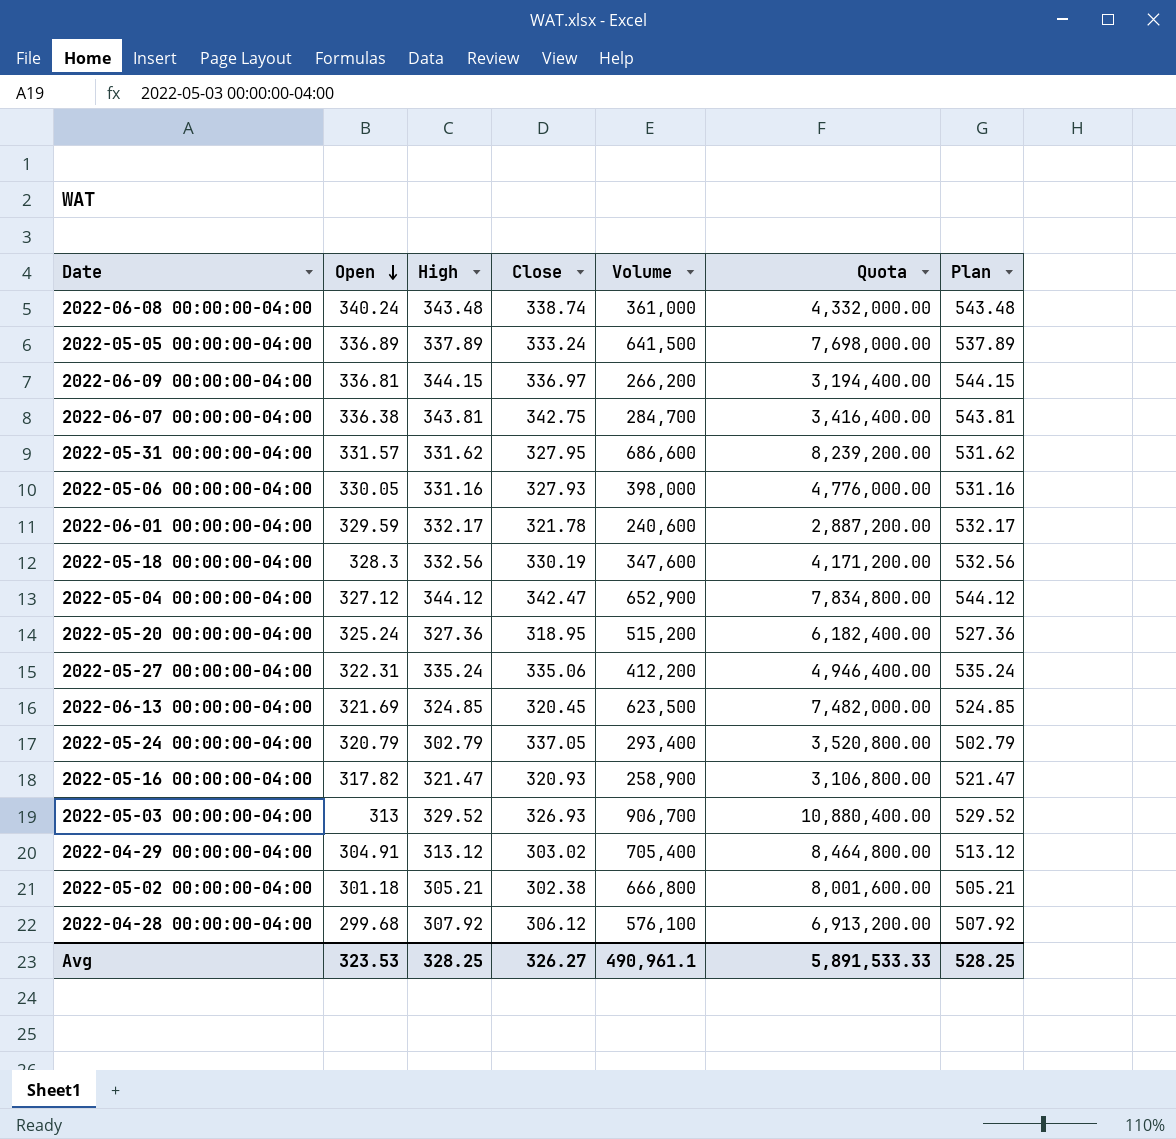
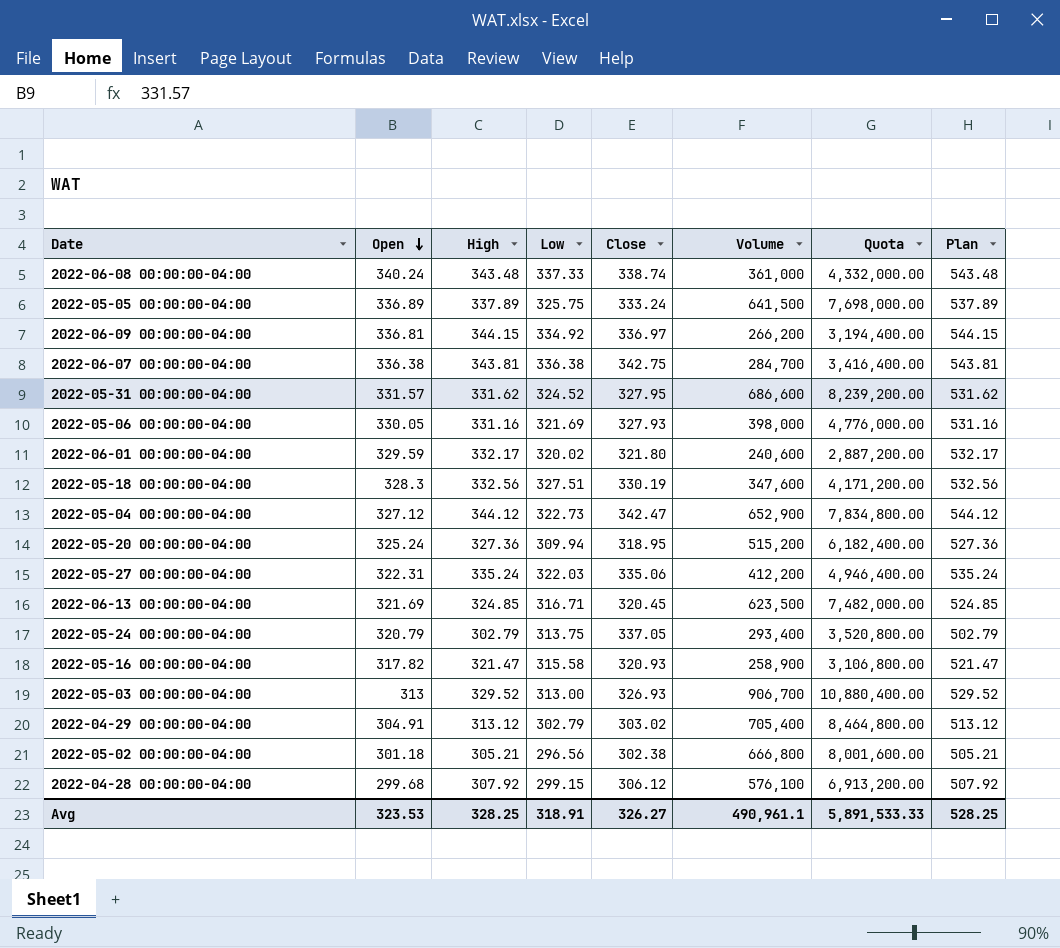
column Low | position: none -> 4
2022-06-01 00:00:00-04:00 | Close: 321.78 -> 321.80

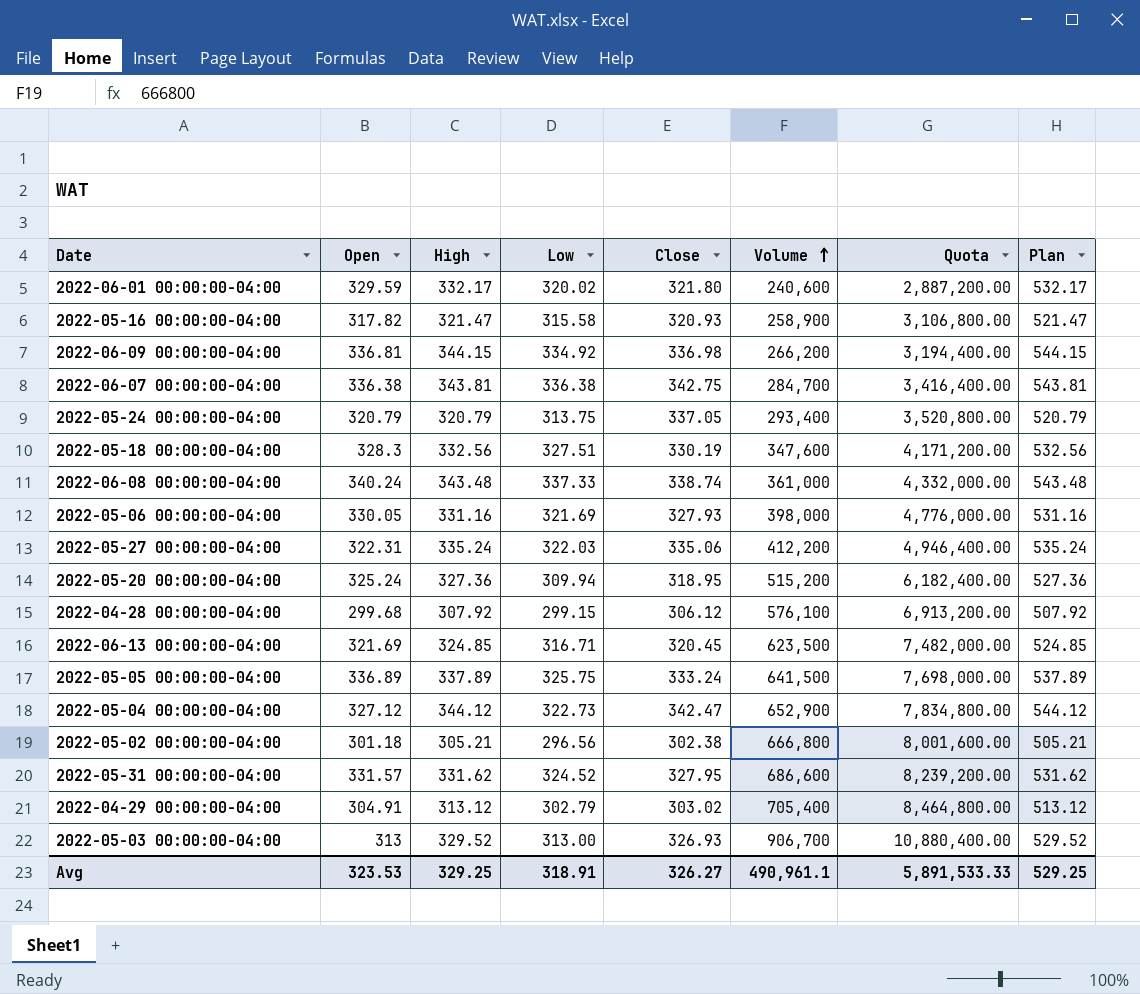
row order: Open descending -> Volume ascending
2022-06-09 00:00:00-04:00 | Close: 336.97 -> 336.98
2022-05-24 00:00:00-04:00 | High: 302.79 -> 320.79
2022-05-24 00:00:00-04:00 | Plan: 502.79 -> 520.79
Avg | High: 328.25 -> 329.25
Avg | Plan: 528.25 -> 529.25

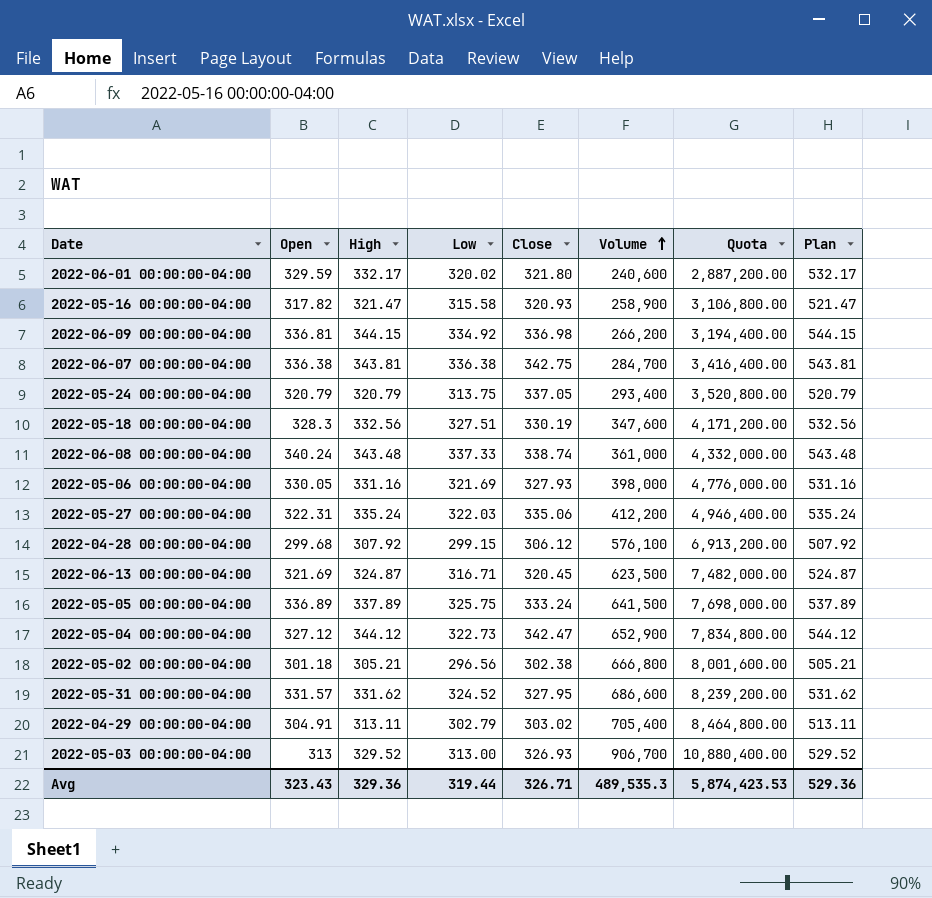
row 2022-05-20 00:00:00-04:00: 325.24 | 327.36 | 309.94 | 318.95 | 515,200 | 6,182,400.00 | 527.36 -> none
2022-06-13 00:00:00-04:00 | High: 324.85 -> 324.87
2022-06-13 00:00:00-04:00 | Plan: 524.85 -> 524.87
2022-04-29 00:00:00-04:00 | High: 313.12 -> 313.11
2022-04-29 00:00:00-04:00 | Plan: 513.12 -> 513.11
Avg | Open: 323.53 -> 323.43
Avg | High: 329.25 -> 329.36
Avg | Low: 318.91 -> 319.44
Avg | Close: 326.27 -> 326.71
Avg | Volume: 490,961.1 -> 489,535.3
Avg | Quota: 5,891,533.33 -> 5,874,423.53
Avg | Plan: 529.25 -> 529.36

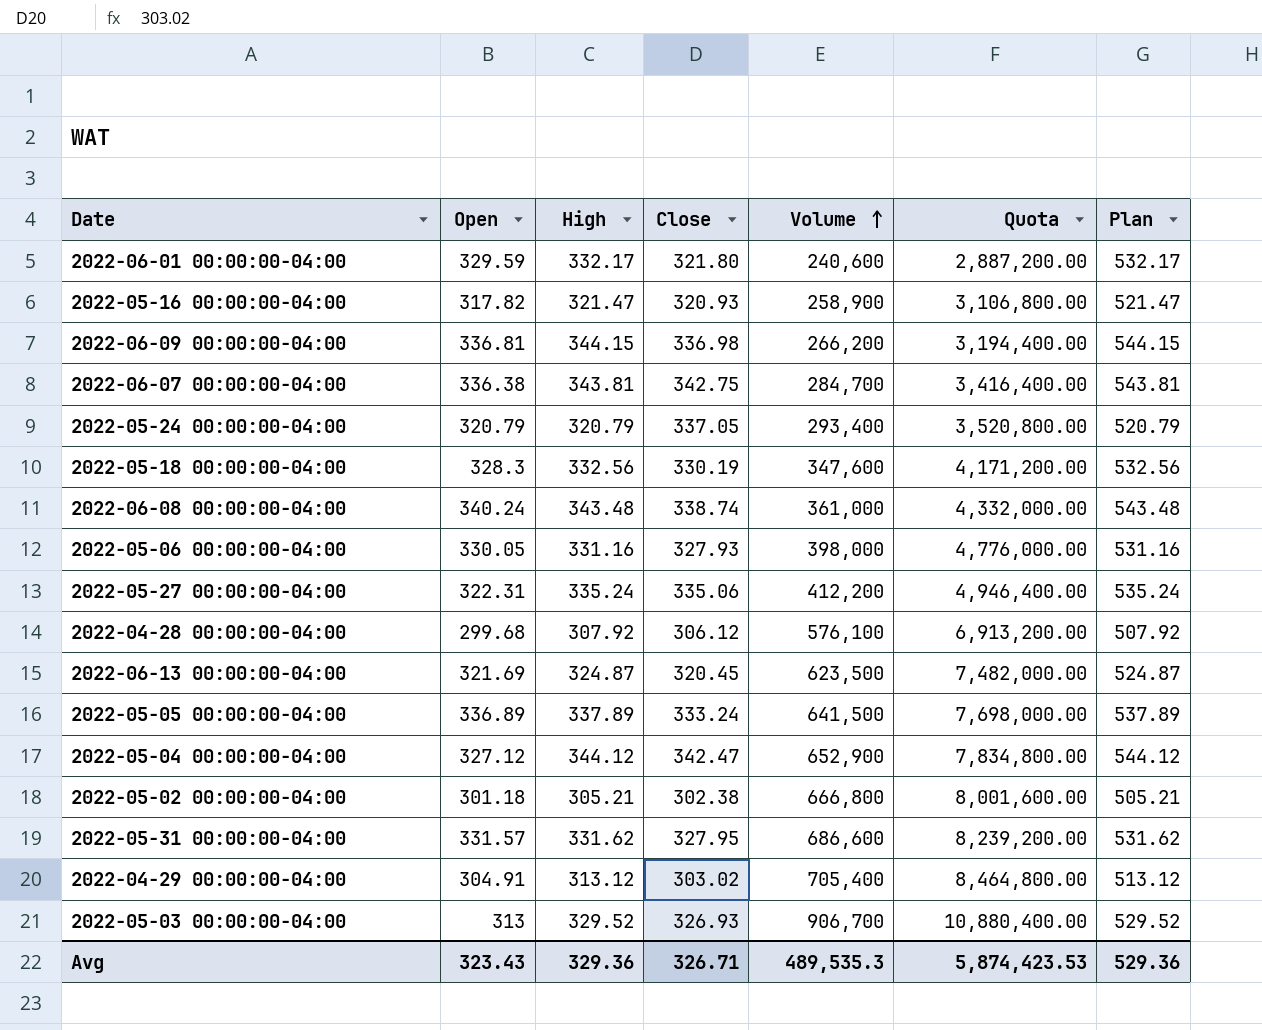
column Low | position: 4 -> none
2022-04-29 00:00:00-04:00 | High: 313.11 -> 313.12
2022-04-29 00:00:00-04:00 | Plan: 513.11 -> 513.12

